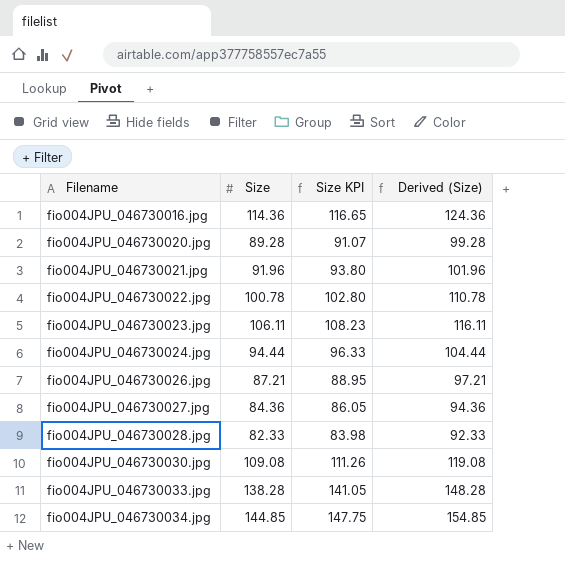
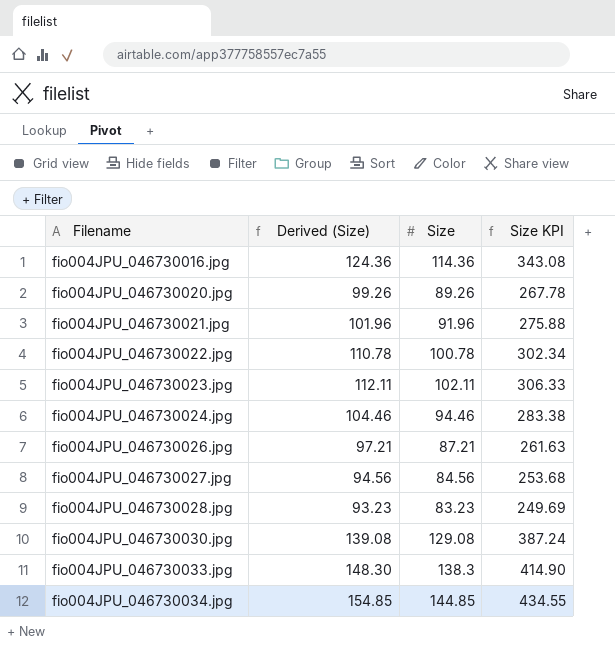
column Derived (Size) | position: 4 -> 2
column Size KPI | formula: [Size] * 1.02 -> [Size] * 3
fio004JPU_046730020.jpg | Derived (Size): 99.28 -> 99.26
fio004JPU_046730020.jpg | Size: 89.28 -> 89.26
fio004JPU_046730023.jpg | Derived (Size): 116.11 -> 112.11
fio004JPU_046730023.jpg | Size: 106.11 -> 102.11
fio004JPU_046730024.jpg | Derived (Size): 104.44 -> 104.46
fio004JPU_046730024.jpg | Size: 94.44 -> 94.46
fio004JPU_046730027.jpg | Derived (Size): 94.36 -> 94.56
fio004JPU_046730027.jpg | Size: 84.36 -> 84.56
fio004JPU_046730028.jpg | Derived (Size): 92.33 -> 93.23
fio004JPU_046730028.jpg | Size: 82.33 -> 83.23
fio004JPU_046730030.jpg | Derived (Size): 119.08 -> 139.08
fio004JPU_046730030.jpg | Size: 109.08 -> 129.08
fio004JPU_046730033.jpg | Derived (Size): 148.28 -> 148.30
fio004JPU_046730033.jpg | Size: 138.28 -> 138.3

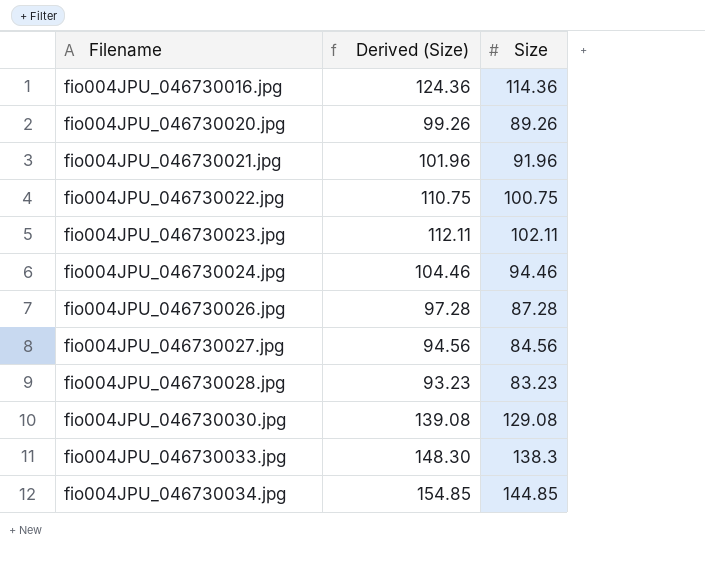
column Size KPI | formula: [Size] * 3 -> none
fio004JPU_046730022.jpg | Derived (Size): 110.78 -> 110.75
fio004JPU_046730022.jpg | Size: 100.78 -> 100.75
fio004JPU_046730026.jpg | Derived (Size): 97.21 -> 97.28
fio004JPU_046730026.jpg | Size: 87.21 -> 87.28

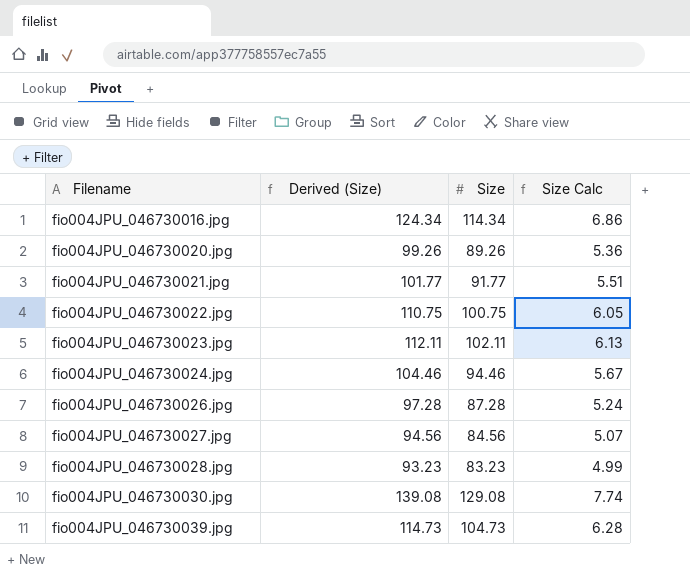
column Size Calc | formula: none -> [Size] * 0.06
row fio004JPU_046730033.jpg: 148.30 | 138.3 -> none
row fio004JPU_046730034.jpg: 154.85 | 144.85 -> none
fio004JPU_046730016.jpg | Derived (Size): 124.36 -> 124.34
fio004JPU_046730016.jpg | Size: 114.36 -> 114.34
fio004JPU_046730021.jpg | Derived (Size): 101.96 -> 101.77
fio004JPU_046730021.jpg | Size: 91.96 -> 91.77
row fio004JPU_046730039.jpg: none -> 114.73 | 104.73 | 6.28

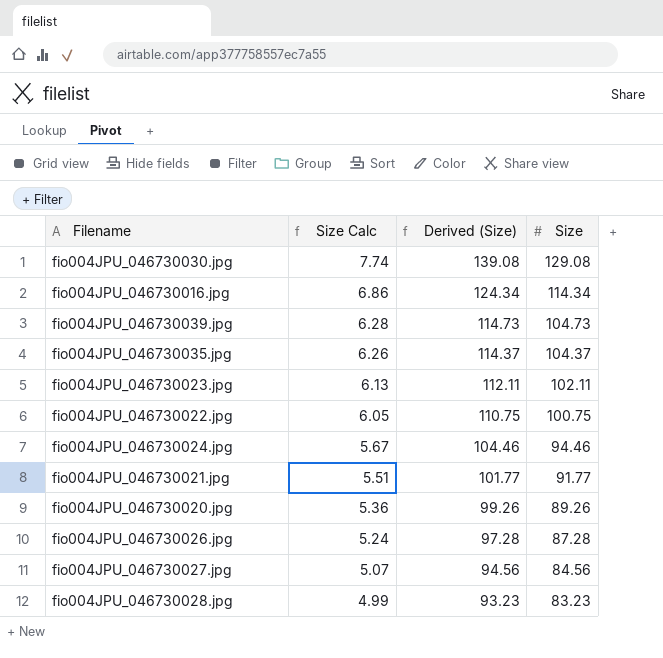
row order: Filename ascending -> Size Calc descending
column Size Calc | position: 4 -> 2
row fio004JPU_046730035.jpg: none -> 6.26 | 114.37 | 104.37

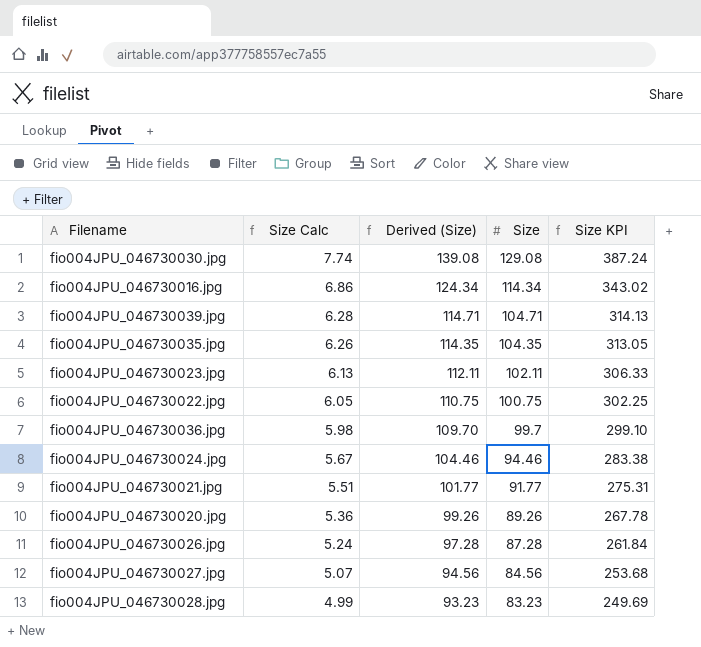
column Size KPI | formula: none -> [Size] * 3
fio004JPU_046730039.jpg | Derived (Size): 114.73 -> 114.71
fio004JPU_046730039.jpg | Size: 104.73 -> 104.71
fio004JPU_046730035.jpg | Derived (Size): 114.37 -> 114.35
fio004JPU_046730035.jpg | Size: 104.37 -> 104.35
row fio004JPU_046730036.jpg: none -> 5.98 | 109.70 | 99.7 | 299.10

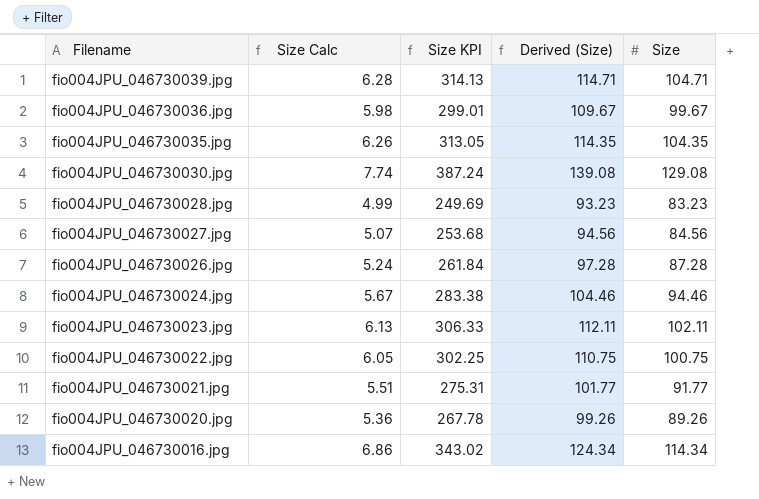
row order: Size Calc descending -> Filename descending
column Size KPI | position: 5 -> 3
fio004JPU_046730036.jpg | Size KPI: 299.10 -> 299.01
fio004JPU_046730036.jpg | Derived (Size): 109.70 -> 109.67
fio004JPU_046730036.jpg | Size: 99.7 -> 99.67

